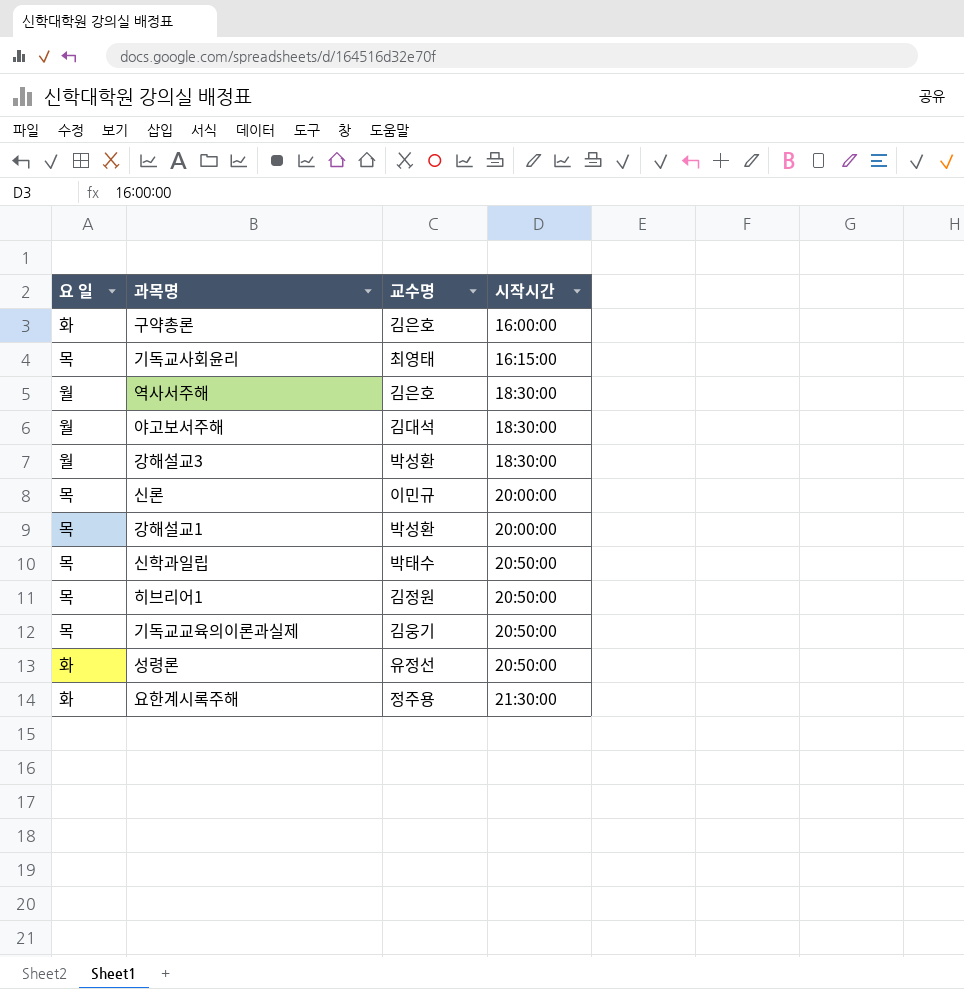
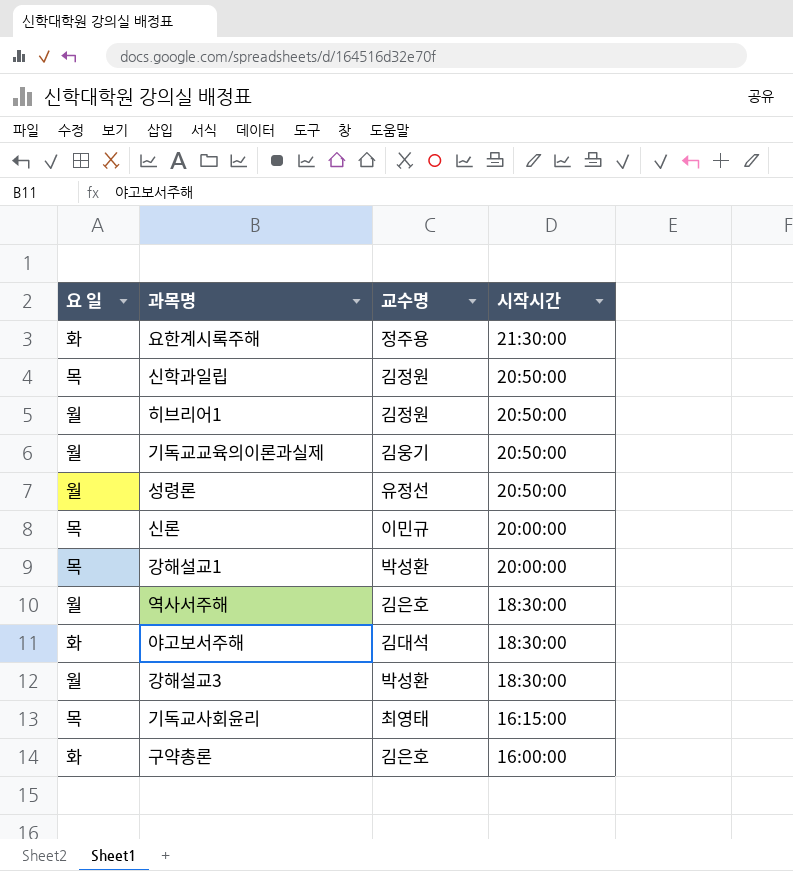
row order: 시작시간 ascending -> 시작시간 descending
신학과일립 | 교수명: 박태수 -> 김정원
히브리어1 | 요 일: 목 -> 월
기독교교육의이론과실제 | 요 일: 목 -> 월
성령론 | 요 일: 화 -> 월
야고보서주해 | 요 일: 월 -> 화

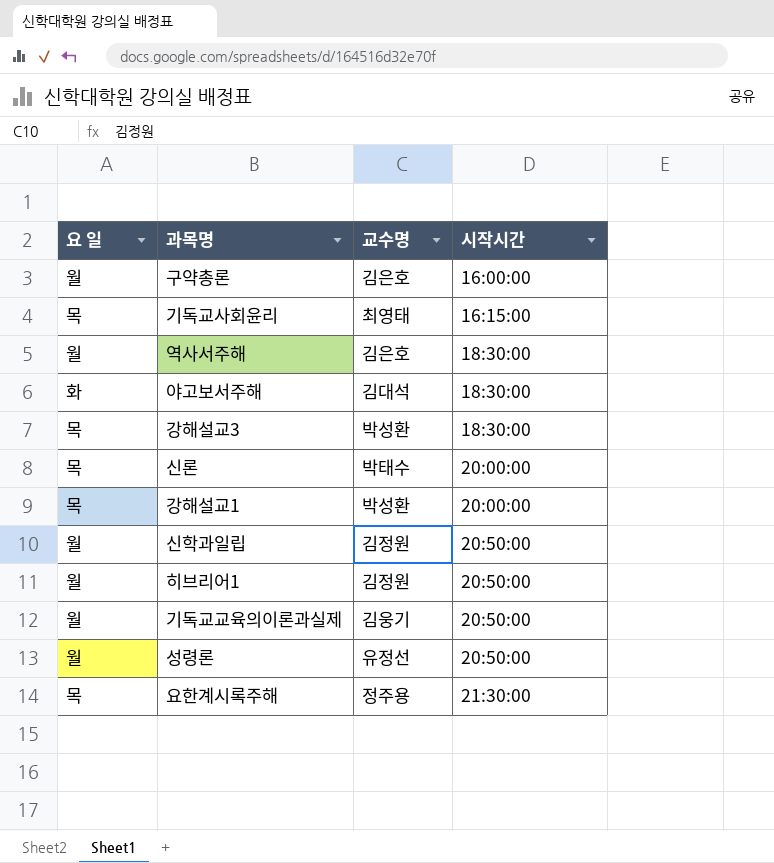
row order: 시작시간 descending -> 시작시간 ascending
구약총론 | 요 일: 화 -> 월
강해설교3 | 요 일: 월 -> 목
신론 | 교수명: 이민규 -> 박태수
신학과일립 | 요 일: 목 -> 월
요한계시록주해 | 요 일: 화 -> 목

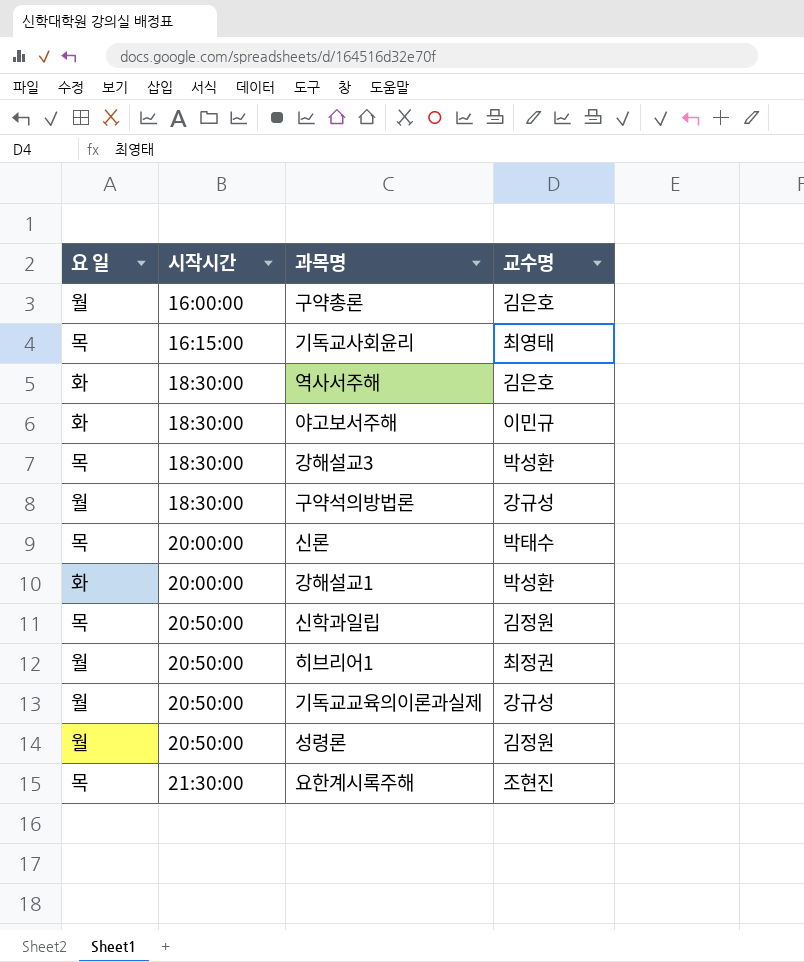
column 시작시간 | position: 4 -> 2
역사서주해 | 요 일: 월 -> 화
야고보서주해 | 교수명: 김대석 -> 이민규
row 구약석의방법론: none -> 월 | 18:30:00 | 강규성
강해설교1 | 요 일: 목 -> 화
신학과일립 | 요 일: 월 -> 목
히브리어1 | 교수명: 김정원 -> 최정권
기독교교육의이론과실제 | 교수명: 김웅기 -> 강규성
성령론 | 교수명: 유정선 -> 김정원
요한계시록주해 | 교수명: 정주용 -> 조현진

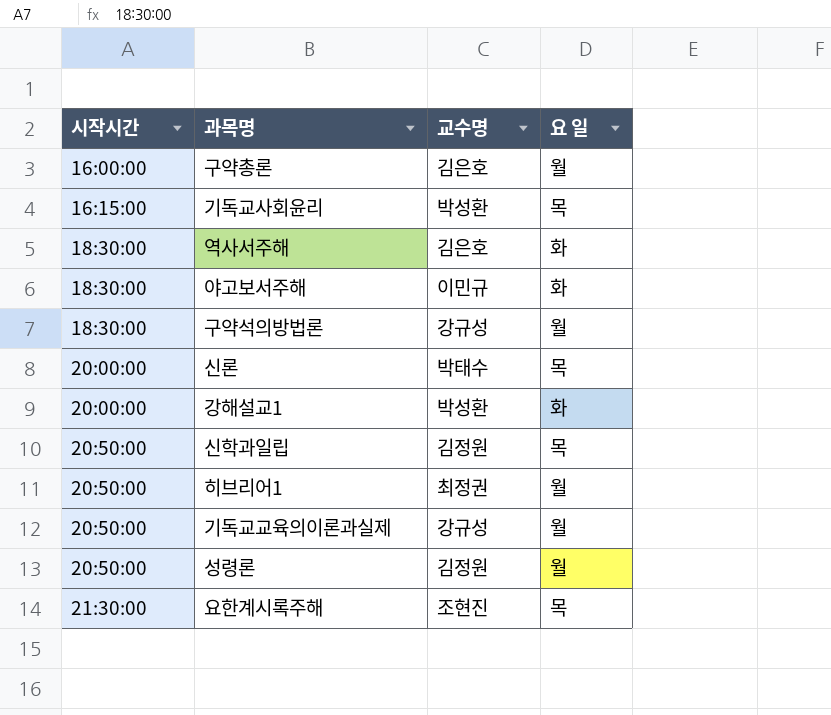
column 요 일 | position: 1 -> 4
row 강해설교3: 목 | 18:30:00 | 박성환 -> none
기독교사회윤리 | 교수명: 최영태 -> 박성환

